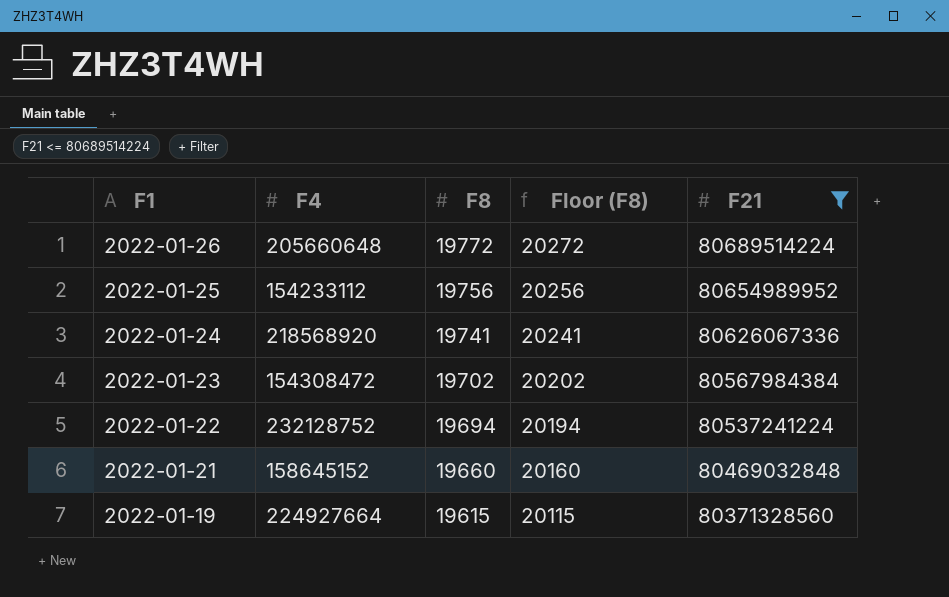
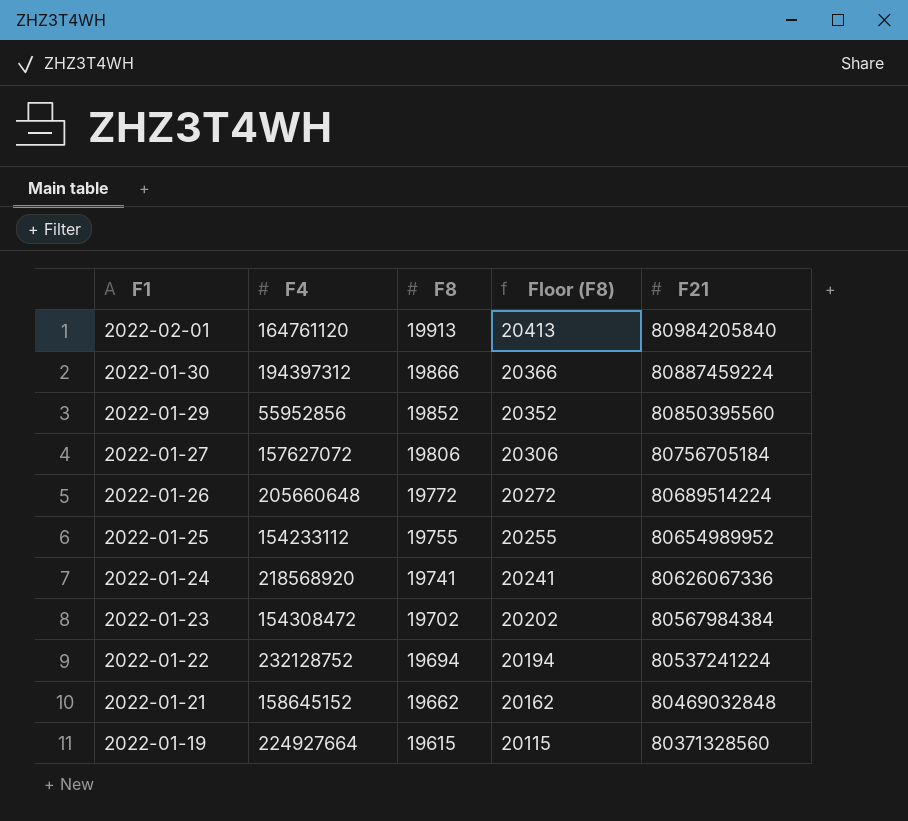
filter: F21 <= 80689514224 -> none
2022-01-25 | F8: 19756 -> 19755
2022-01-25 | Floor (F8): 20256 -> 20255
2022-01-21 | F8: 19660 -> 19662
2022-01-21 | Floor (F8): 20160 -> 20162

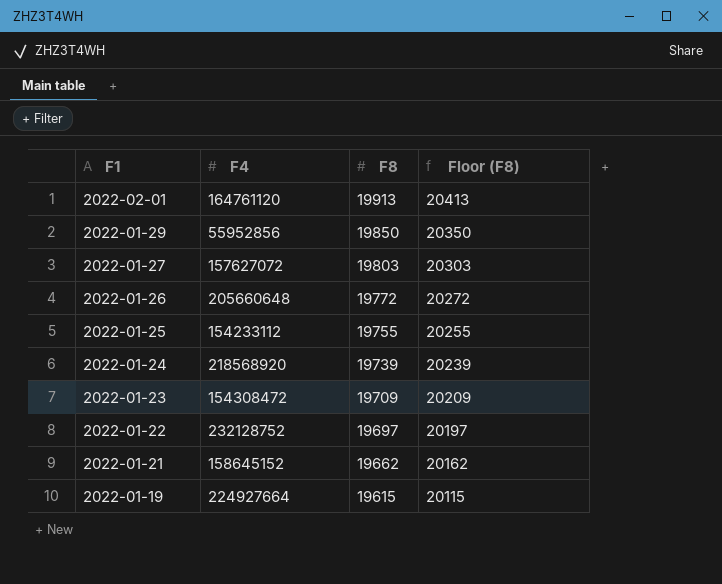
column F21 | position: 5 -> none
row 2022-01-30: 194397312 | 19866 | 20366 | 80887459224 -> none
2022-01-29 | F8: 19852 -> 19850
2022-01-29 | Floor (F8): 20352 -> 20350
2022-01-27 | F8: 19806 -> 19803
2022-01-27 | Floor (F8): 20306 -> 20303
2022-01-24 | F8: 19741 -> 19739
2022-01-24 | Floor (F8): 20241 -> 20239
2022-01-23 | F8: 19702 -> 19709
2022-01-23 | Floor (F8): 20202 -> 20209
2022-01-22 | F8: 19694 -> 19697
2022-01-22 | Floor (F8): 20194 -> 20197

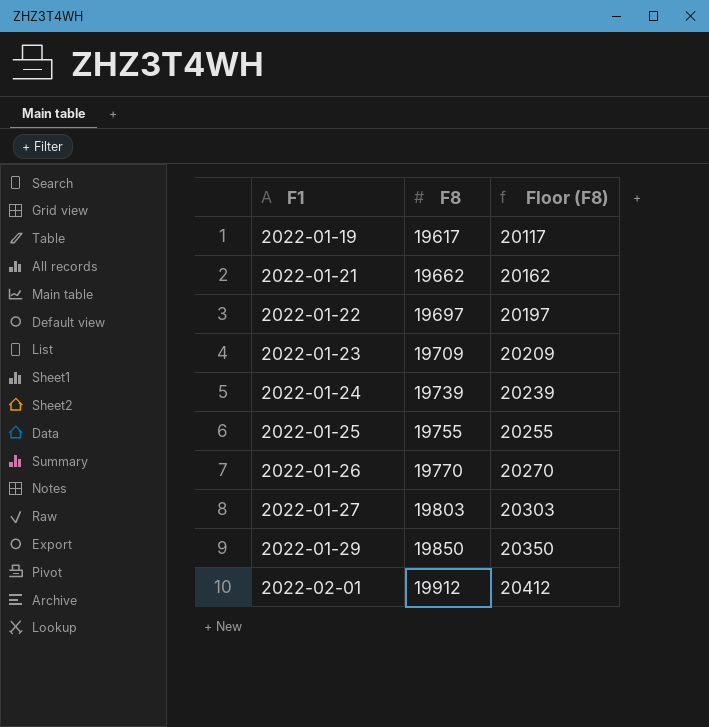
row order: F1 descending -> F1 ascending
column F4 | position: 2 -> none
2022-01-19 | F8: 19615 -> 19617
2022-01-19 | Floor (F8): 20115 -> 20117
2022-01-26 | F8: 19772 -> 19770
2022-01-26 | Floor (F8): 20272 -> 20270
2022-02-01 | F8: 19913 -> 19912
2022-02-01 | Floor (F8): 20413 -> 20412

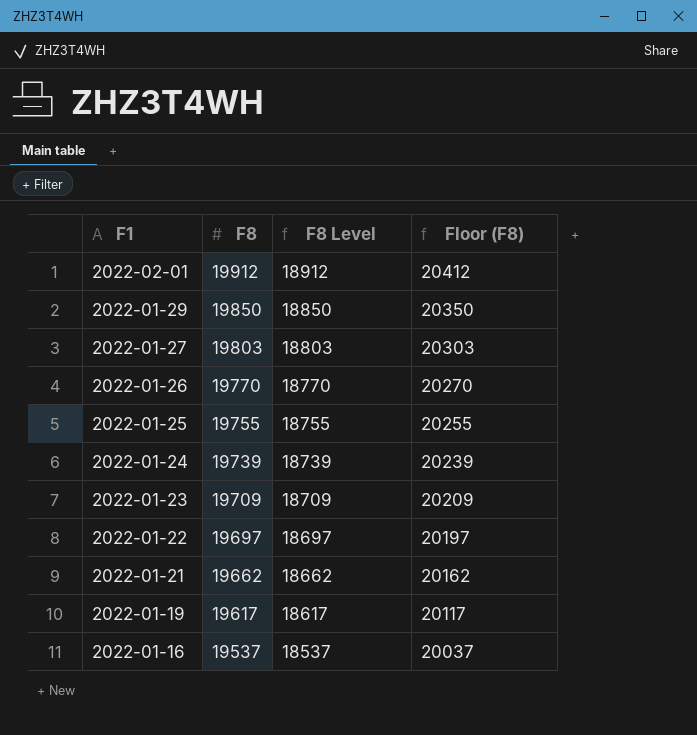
row order: F1 ascending -> F1 descending
column F8 Level | formula: none -> [F8] - 1000
row 2022-01-16: none -> 19537 | 18537 | 20037

